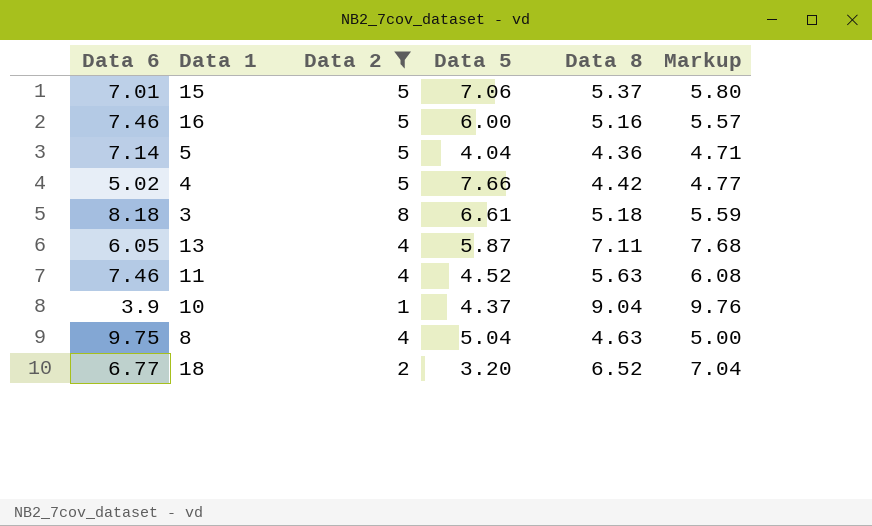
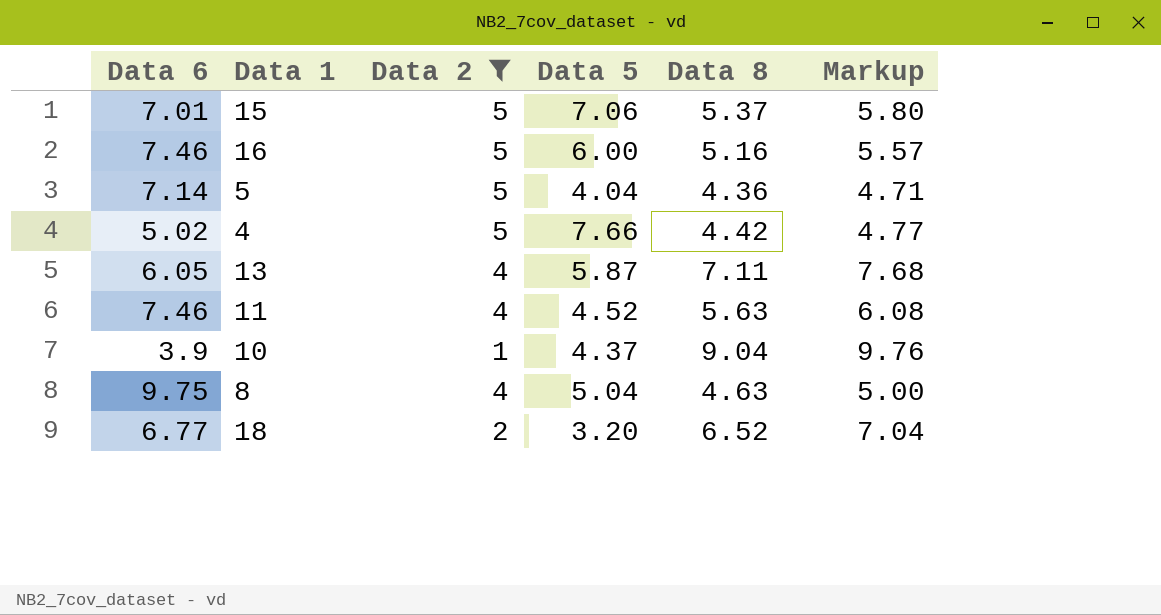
row 3: 8.18 | 8 | 6.61 | 5.18 | 5.59 -> none

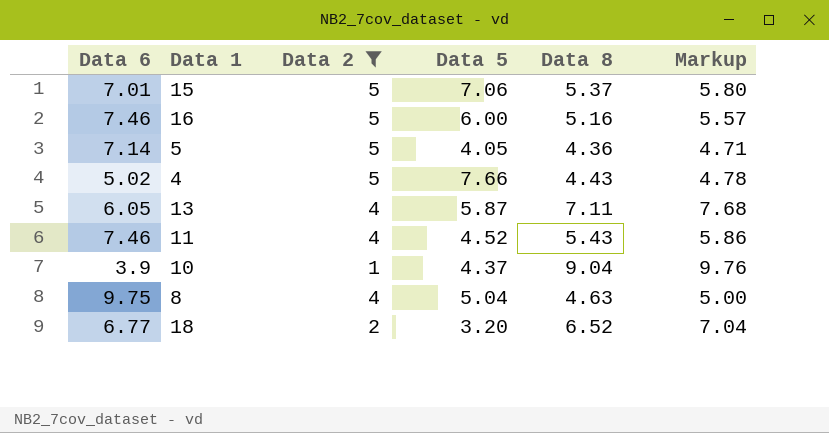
5 | Data 5: 4.04 -> 4.05
4 | Data 8: 4.42 -> 4.43
4 | Markup: 4.77 -> 4.78
11 | Data 8: 5.63 -> 5.43
11 | Markup: 6.08 -> 5.86

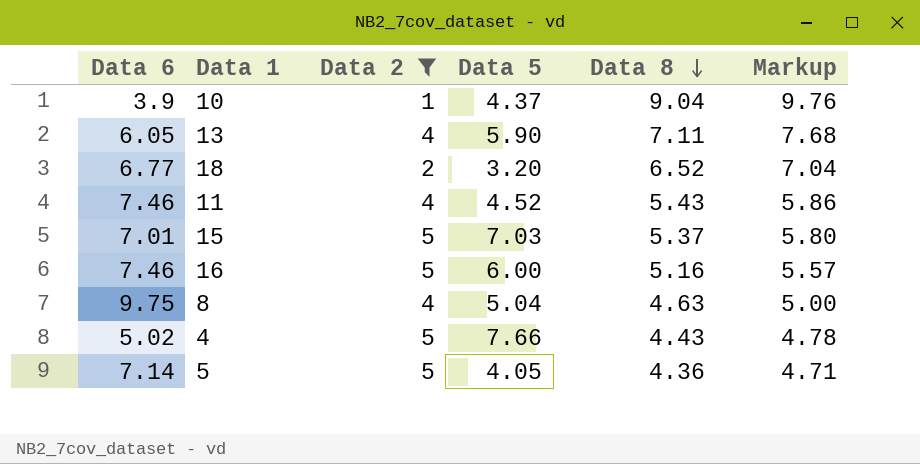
row order: none -> Data 8 descending
13 | Data 5: 5.87 -> 5.90
15 | Data 5: 7.06 -> 7.03

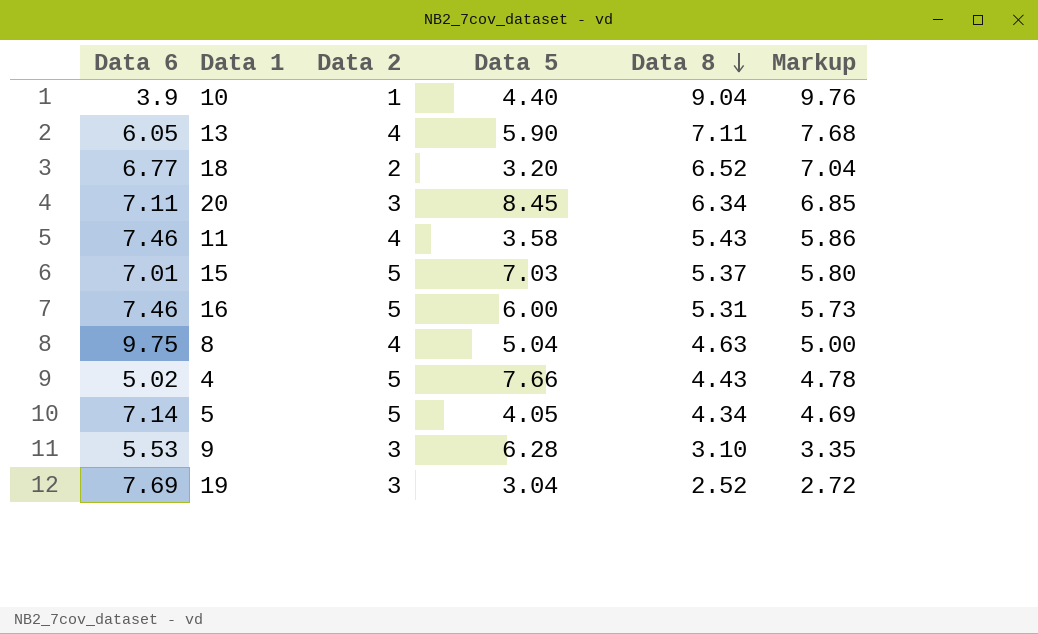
filter: Data 2 != 3 -> none
10 | Data 5: 4.37 -> 4.40
11 | Data 5: 4.52 -> 3.58
16 | Data 8: 5.16 -> 5.31
16 | Markup: 5.57 -> 5.73
5 | Data 8: 4.36 -> 4.34
5 | Markup: 4.71 -> 4.69

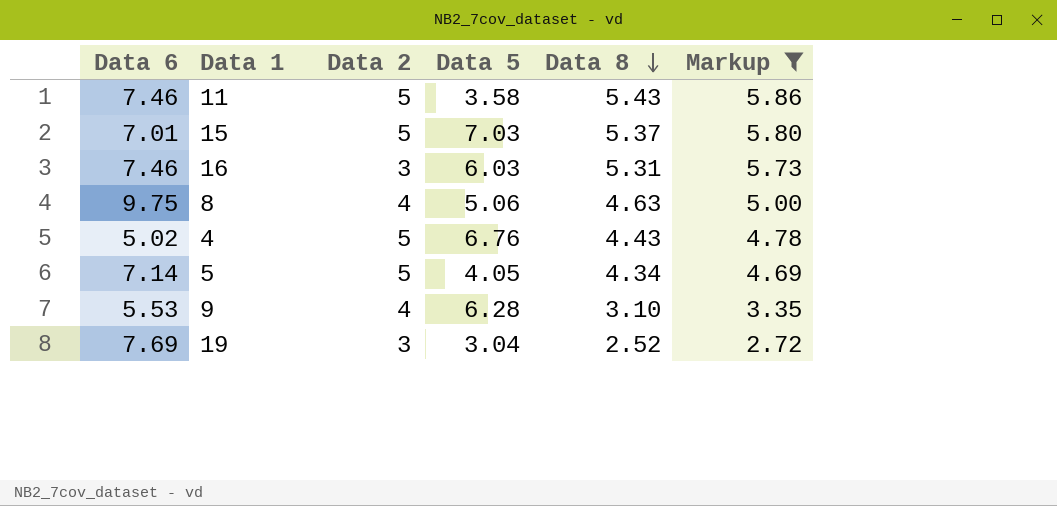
filter: none -> Markup <= 5.86
11 | Data 2: 4 -> 5
16 | Data 2: 5 -> 3
16 | Data 5: 6.00 -> 6.03
8 | Data 5: 5.04 -> 5.06
4 | Data 5: 7.66 -> 6.76
9 | Data 2: 3 -> 4

